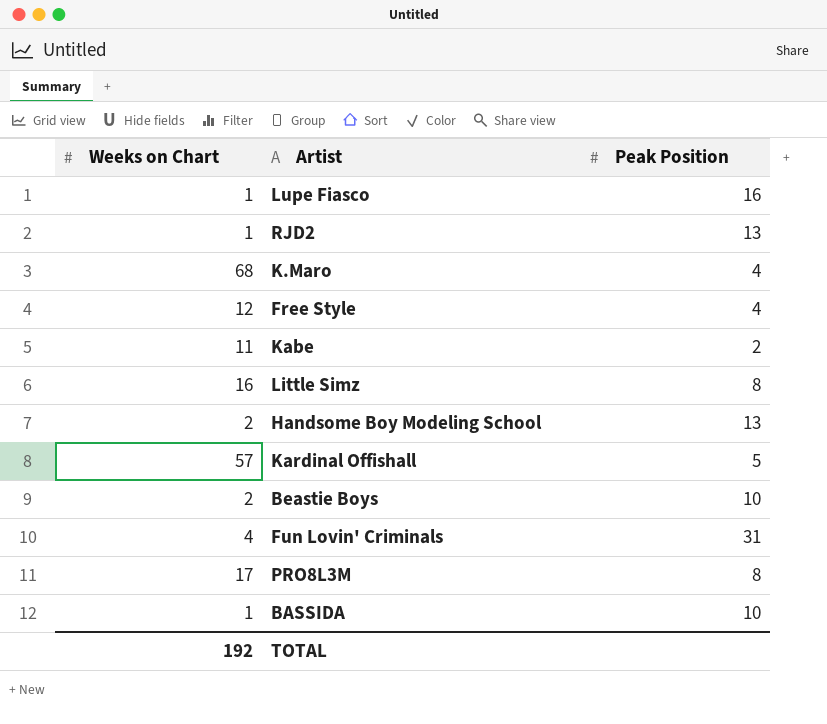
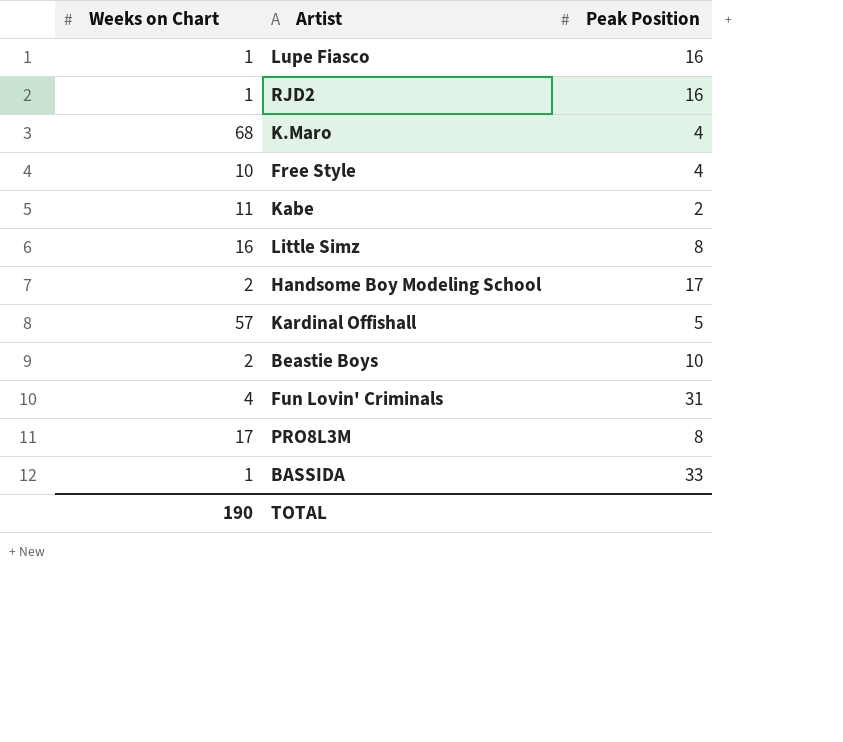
RJD2 | Peak Position: 13 -> 16
Free Style | Weeks on Chart: 12 -> 10
Handsome Boy Modeling School | Peak Position: 13 -> 17
BASSIDA | Peak Position: 10 -> 33
TOTAL | Weeks on Chart: 192 -> 190

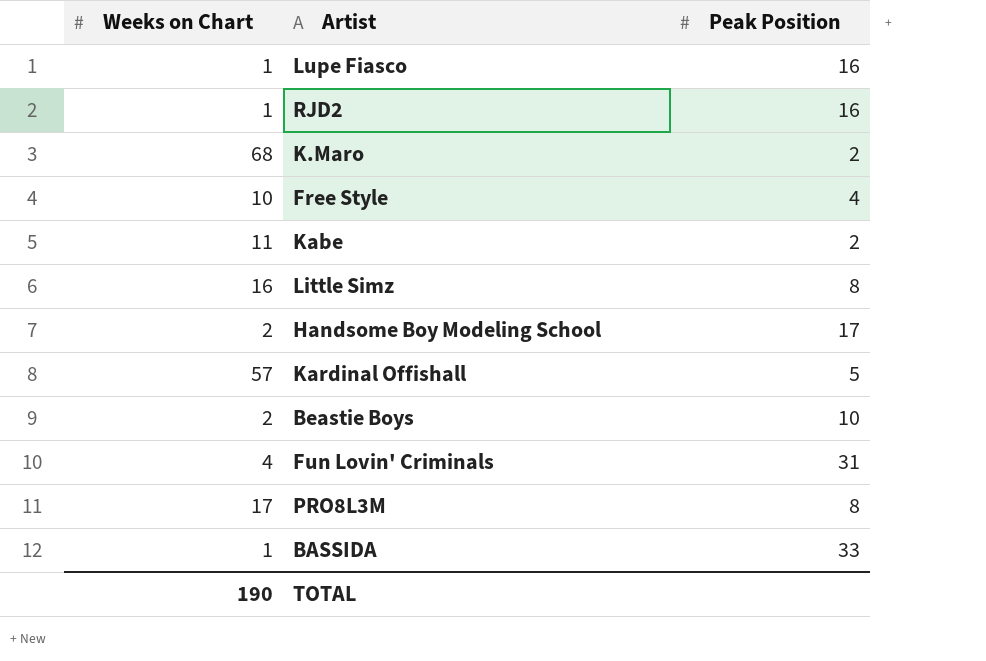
K.Maro | Peak Position: 4 -> 2

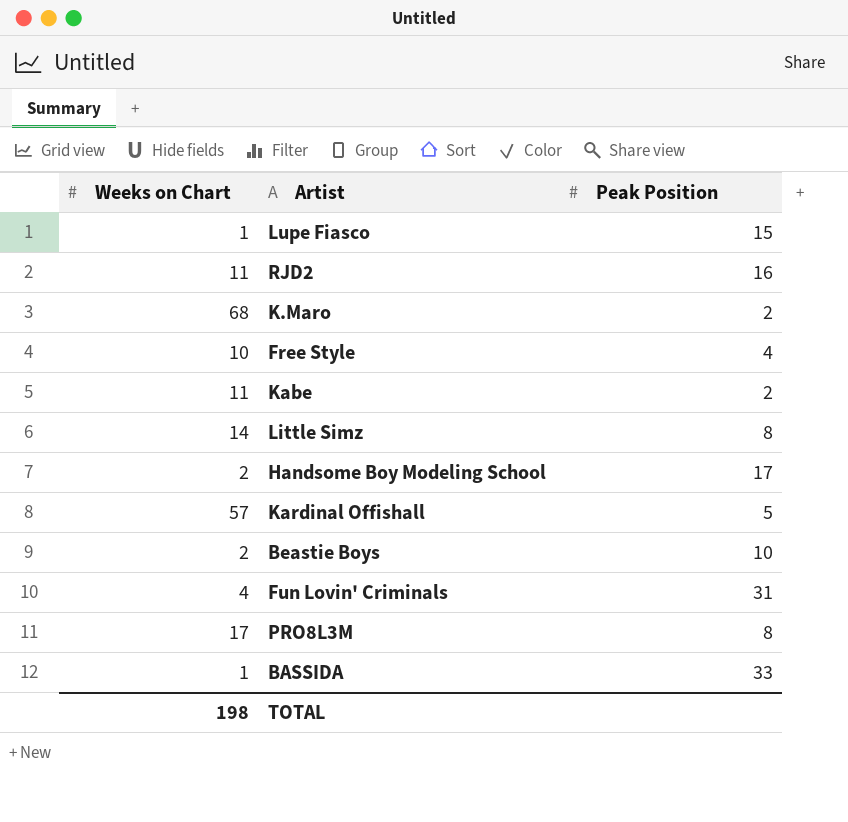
Lupe Fiasco | Peak Position: 16 -> 15
RJD2 | Weeks on Chart: 1 -> 11
Little Simz | Weeks on Chart: 16 -> 14
TOTAL | Weeks on Chart: 190 -> 198

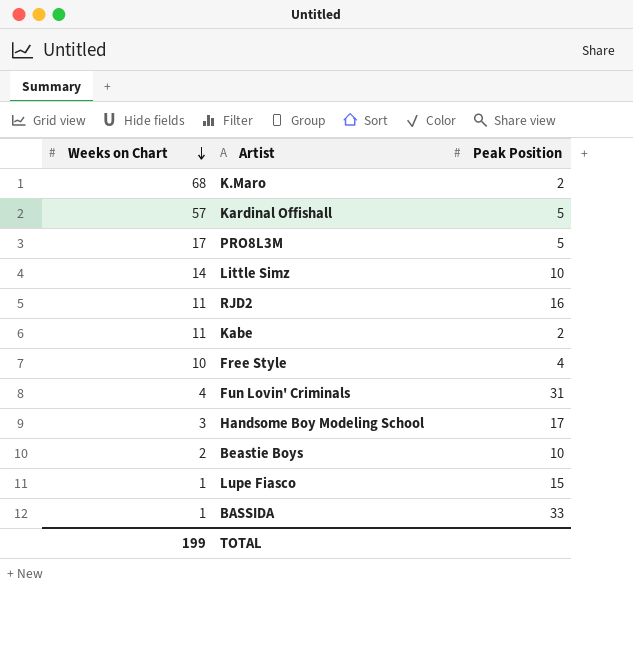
row order: none -> Weeks on Chart descending
PRO8L3M | Peak Position: 8 -> 5
Little Simz | Peak Position: 8 -> 10
Handsome Boy Modeling School | Weeks on Chart: 2 -> 3
TOTAL | Weeks on Chart: 198 -> 199

